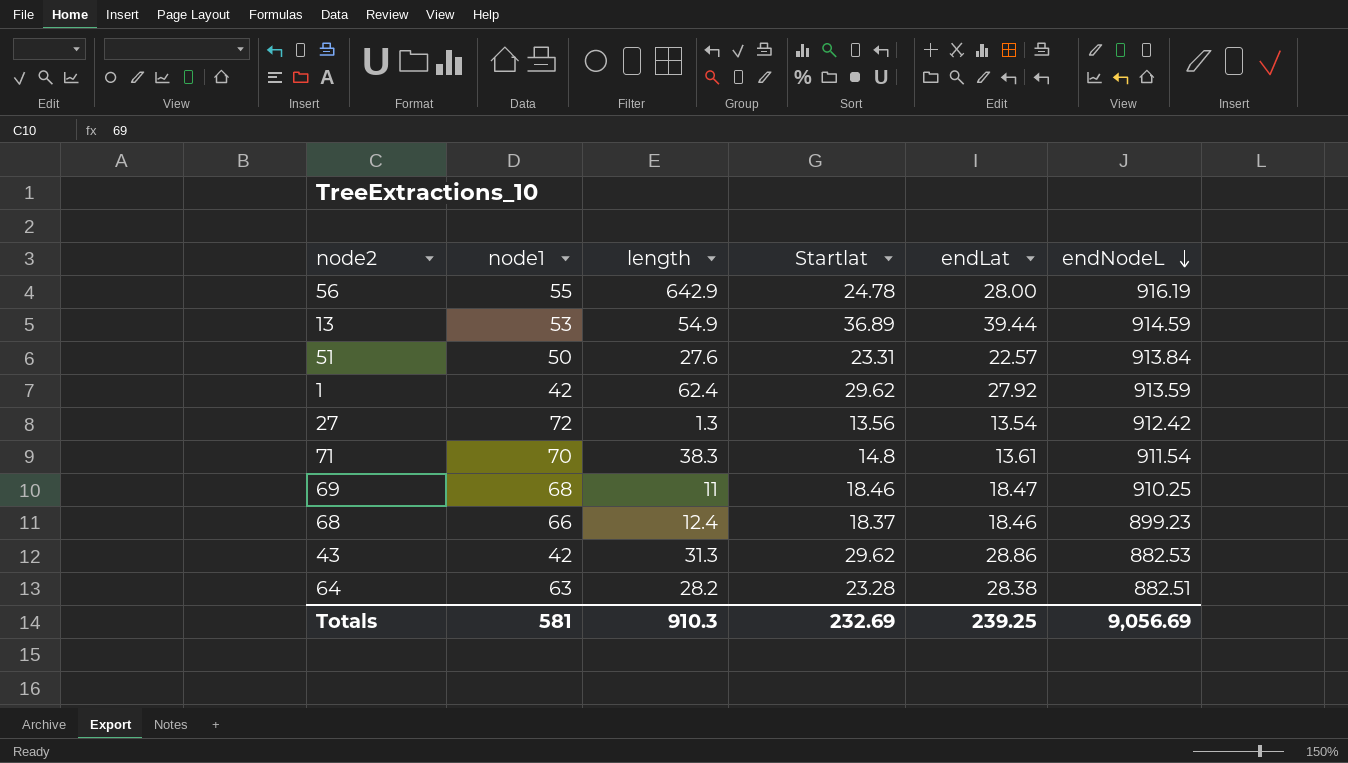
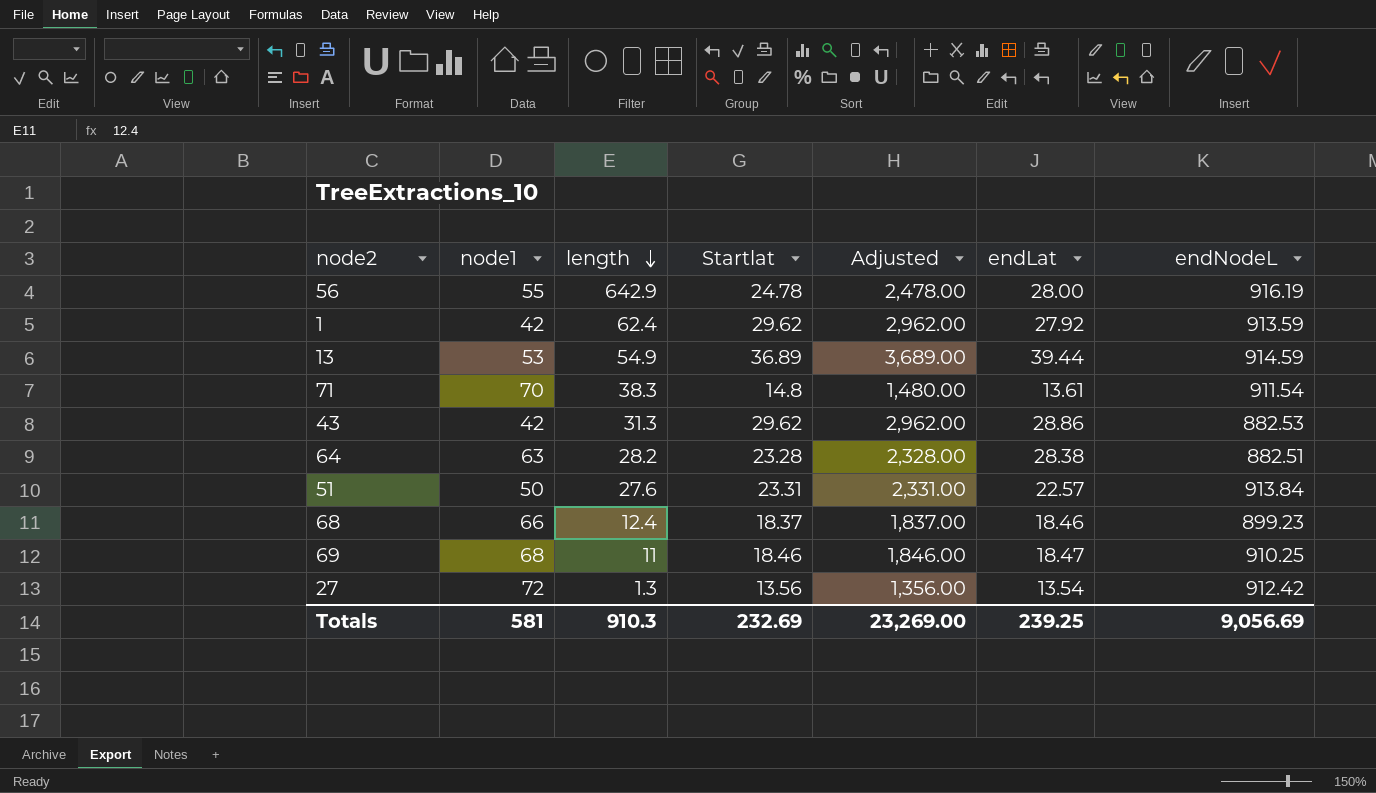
row order: endNodeL descending -> length descending
column Adjusted | formula: none -> [Startlat] * 100

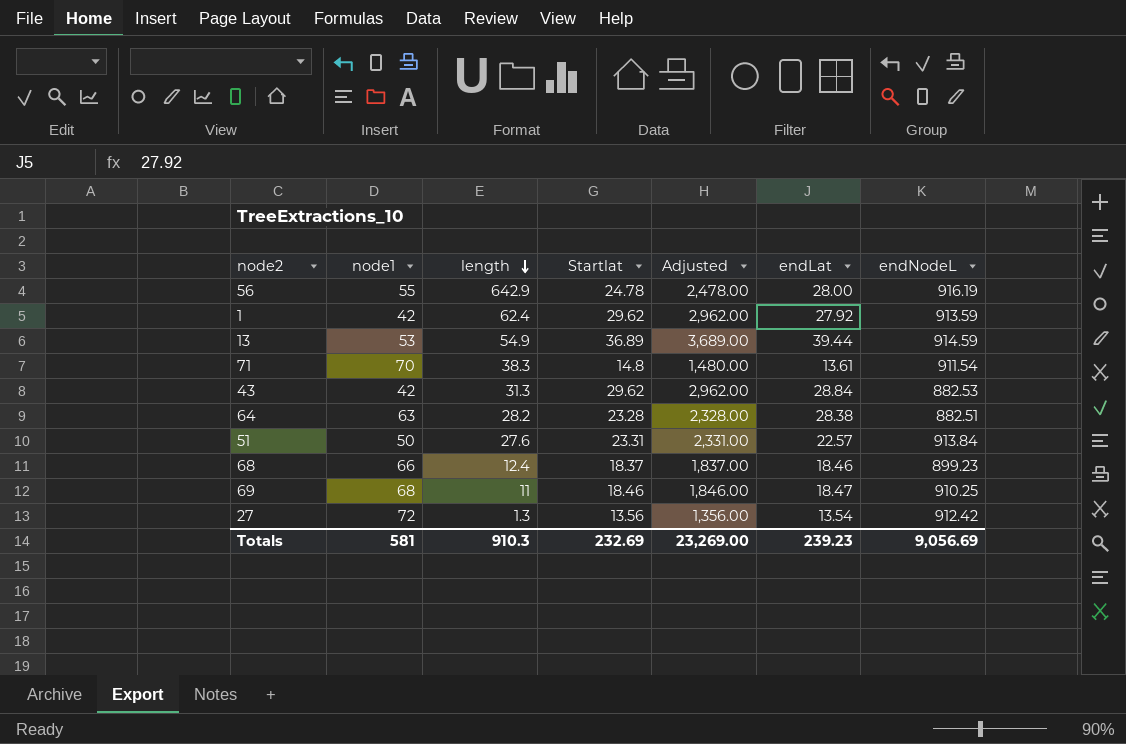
43 | endLat: 28.86 -> 28.84
Totals | endLat: 239.25 -> 239.23

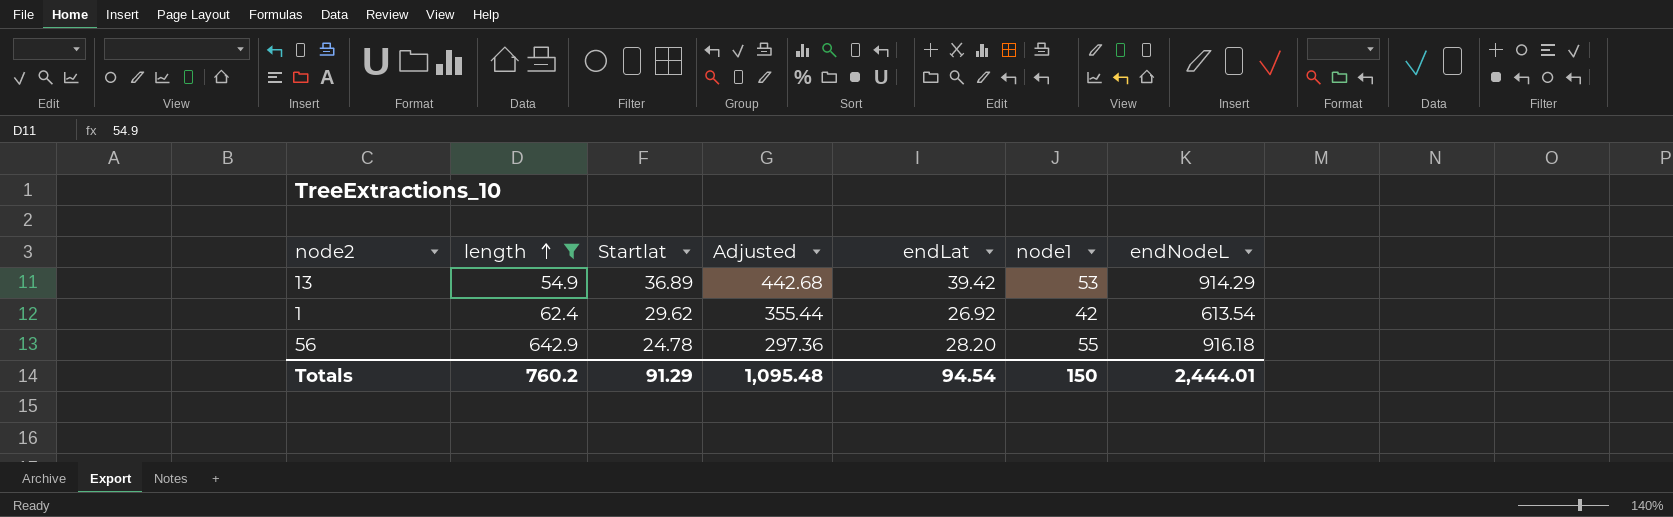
filter: none -> length >= 54.9
row order: length descending -> length ascending
column Adjusted | formula: [Startlat] * 100 -> [Startlat] * 12
column node1 | position: 2 -> 6
13 | endLat: 39.44 -> 39.42
13 | endNodeL: 914.59 -> 914.29
1 | endLat: 27.92 -> 26.92
1 | endNodeL: 913.59 -> 613.54
56 | endLat: 28.00 -> 28.20
56 | endNodeL: 916.19 -> 916.18
Totals | length: 910.3 -> 760.2
Totals | Startlat: 232.69 -> 91.29
Totals | Adjusted: 23,269.00 -> 1,095.48
Totals | endLat: 239.23 -> 94.54
Totals | node1: 581 -> 150
Totals | endNodeL: 9,056.69 -> 2,444.01

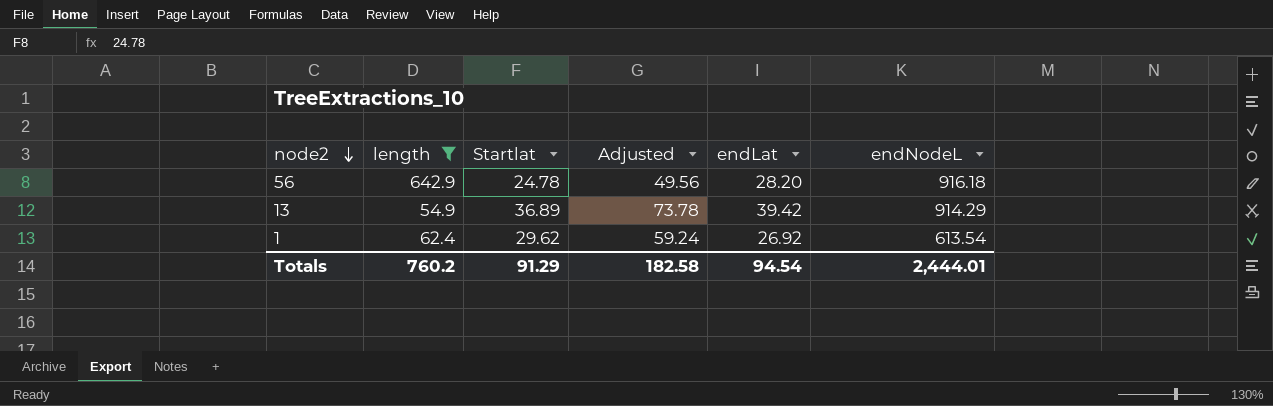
row order: length ascending -> node2 descending
column node1 | position: 6 -> none
column Adjusted | formula: [Startlat] * 12 -> [Startlat] * 2
Totals | Adjusted: 1,095.48 -> 182.58

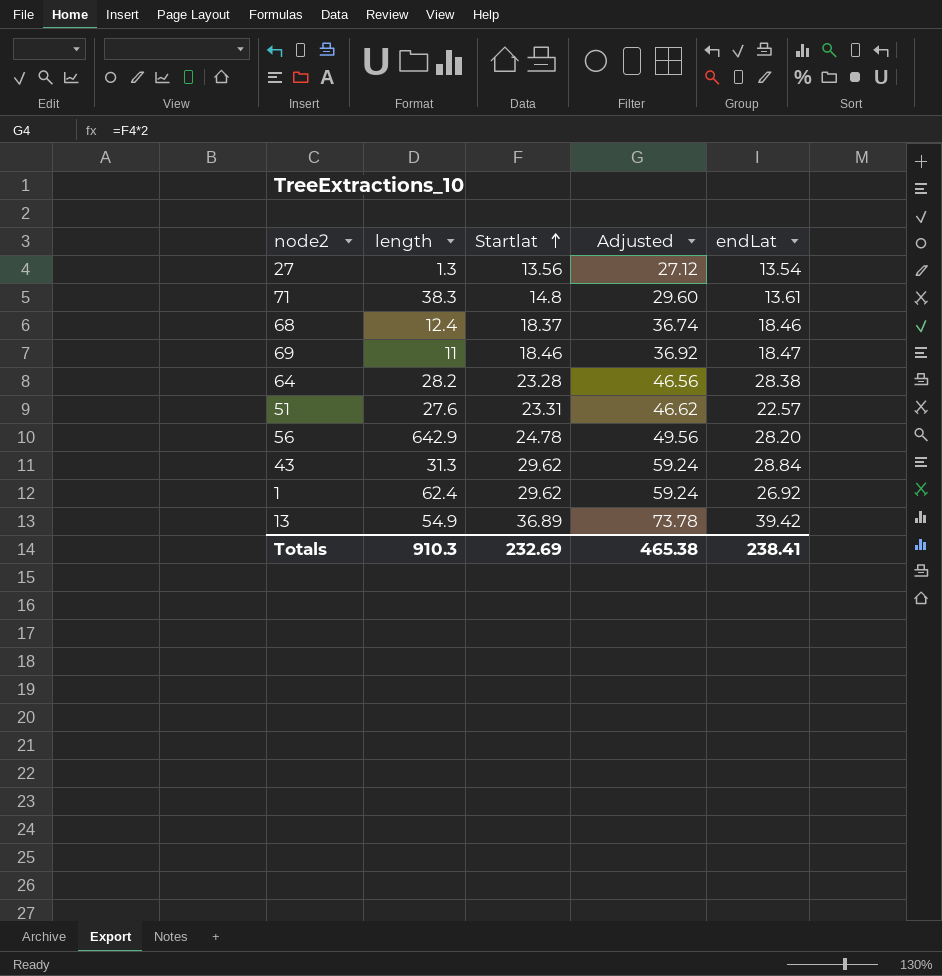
filter: length >= 54.9 -> none
row order: node2 descending -> Startlat ascending
column endNodeL | position: 6 -> none
Totals | length: 760.2 -> 910.3
Totals | Startlat: 91.29 -> 232.69
Totals | Adjusted: 182.58 -> 465.38
Totals | endLat: 94.54 -> 238.41

